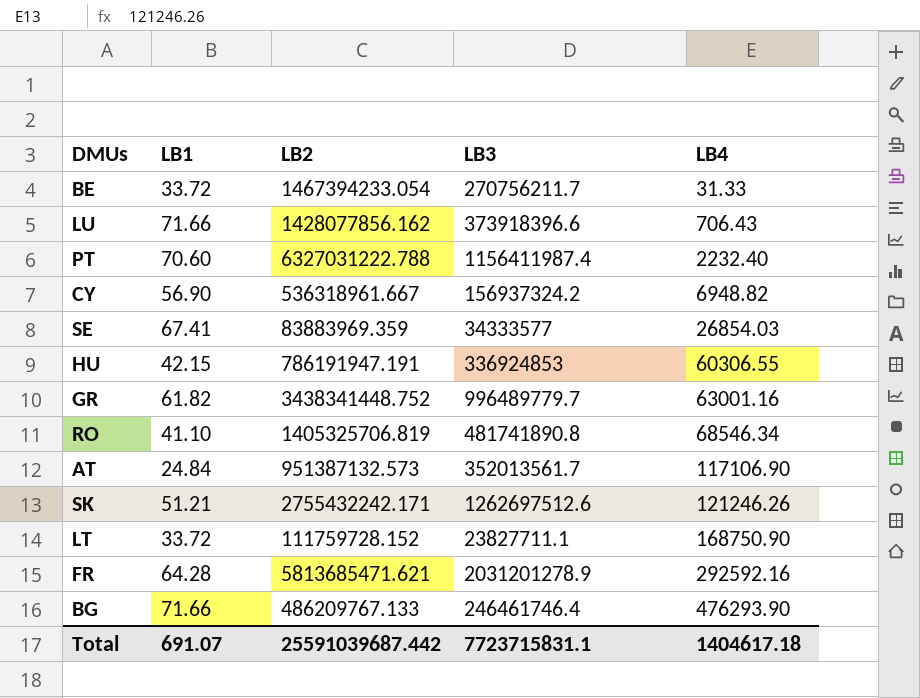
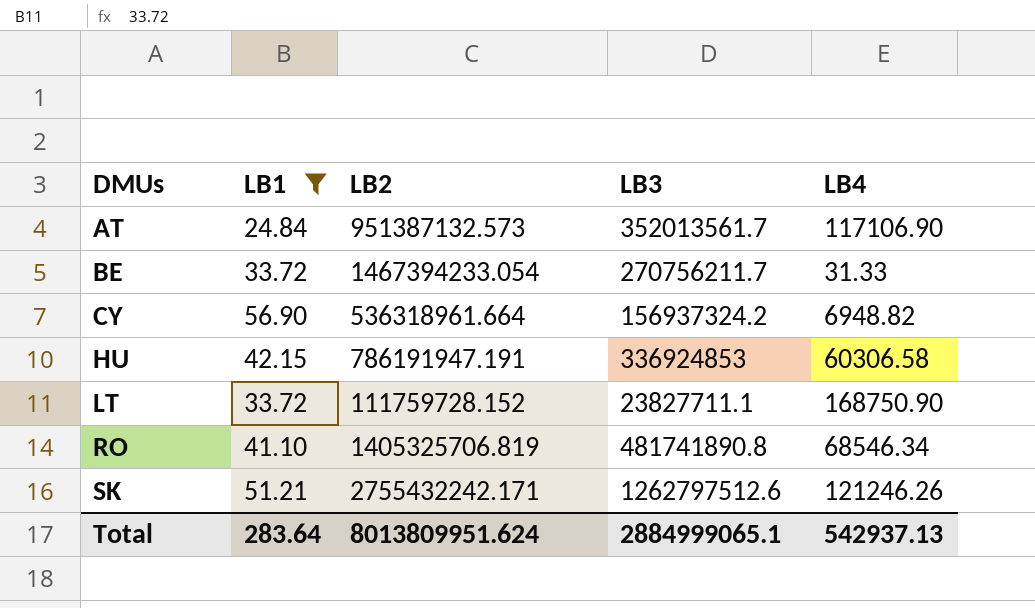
filter: none -> LB1 <= 56.90
row order: LB4 ascending -> DMUs ascending
CY | LB2: 536318961.667 -> 536318961.664
HU | LB4: 60306.55 -> 60306.58
SK | LB3: 1262697512.6 -> 1262797512.6
Total | LB1: 691.07 -> 283.64
Total | LB2: 25591039687.442 -> 8013809951.624
Total | LB3: 7723715831.1 -> 2884999065.1
Total | LB4: 1404617.18 -> 542937.13

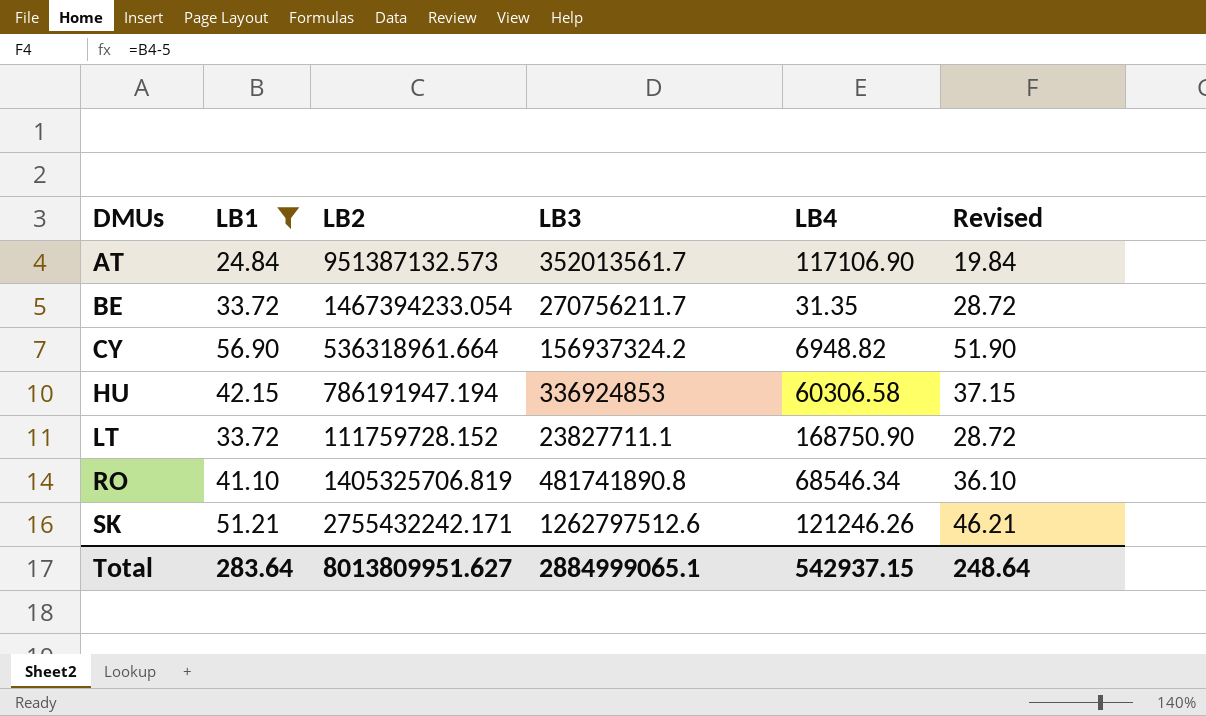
column Revised | formula: none -> [LB1] - 5
BE | LB4: 31.33 -> 31.35
HU | LB2: 786191947.191 -> 786191947.194
Total | LB2: 8013809951.624 -> 8013809951.627
Total | LB4: 542937.13 -> 542937.15

